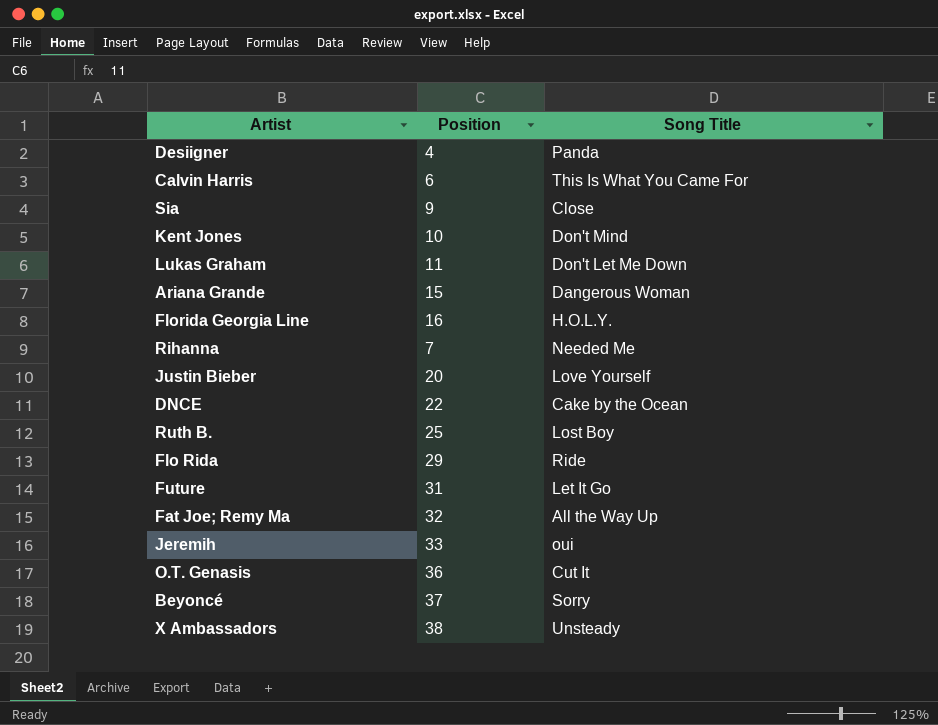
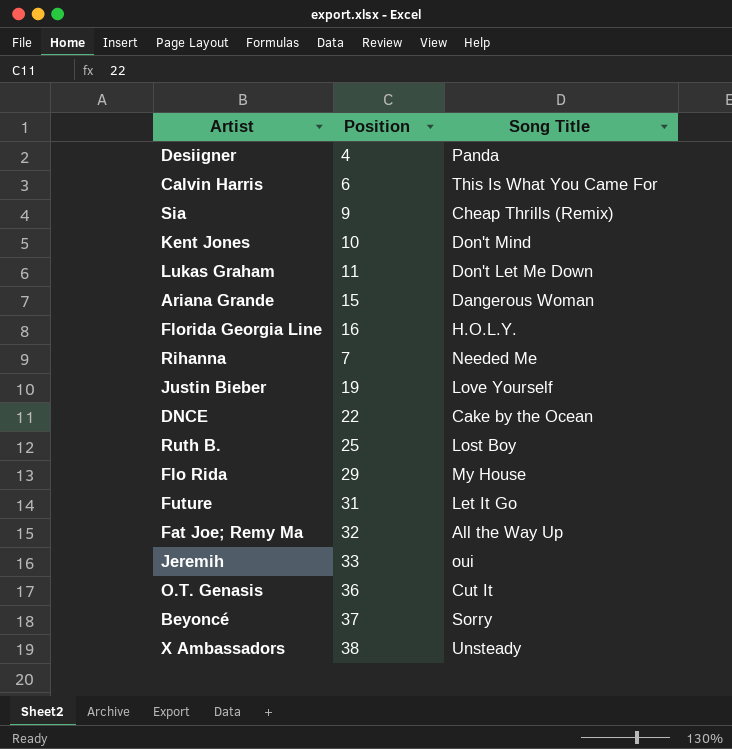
Sia | Song Title: Close -> Cheap Thrills (Remix)
Justin Bieber | Position: 20 -> 19
Flo Rida | Song Title: Ride -> My House

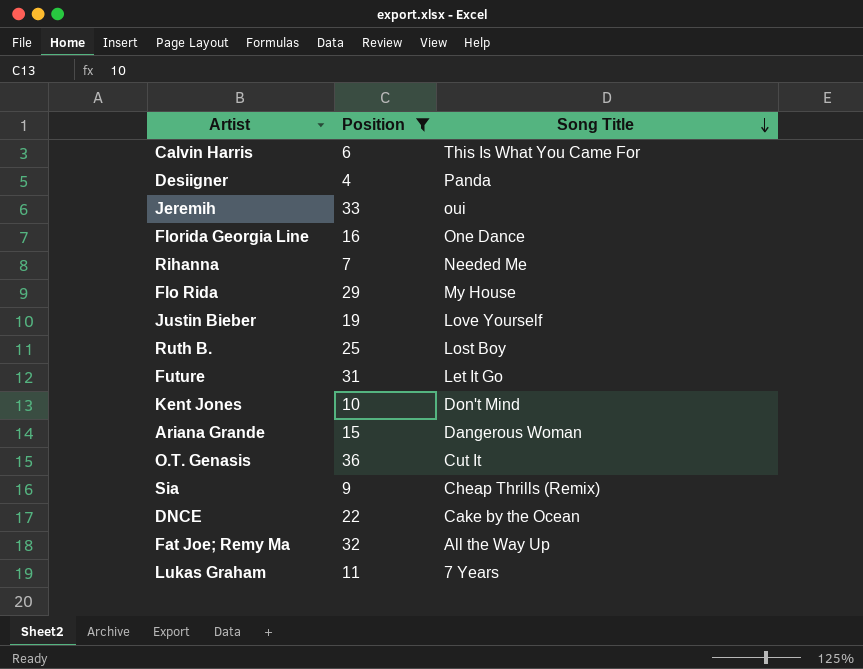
filter: none -> Position <= 36
row order: none -> Song Title descending
Florida Georgia Line | Song Title: H.O.L.Y. -> One Dance
Lukas Graham | Song Title: Don't Let Me Down -> 7 Years

